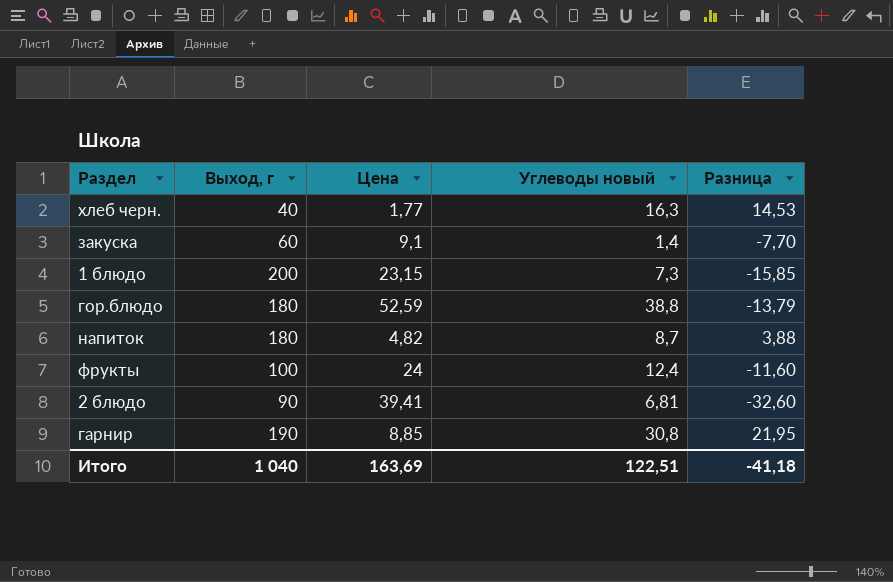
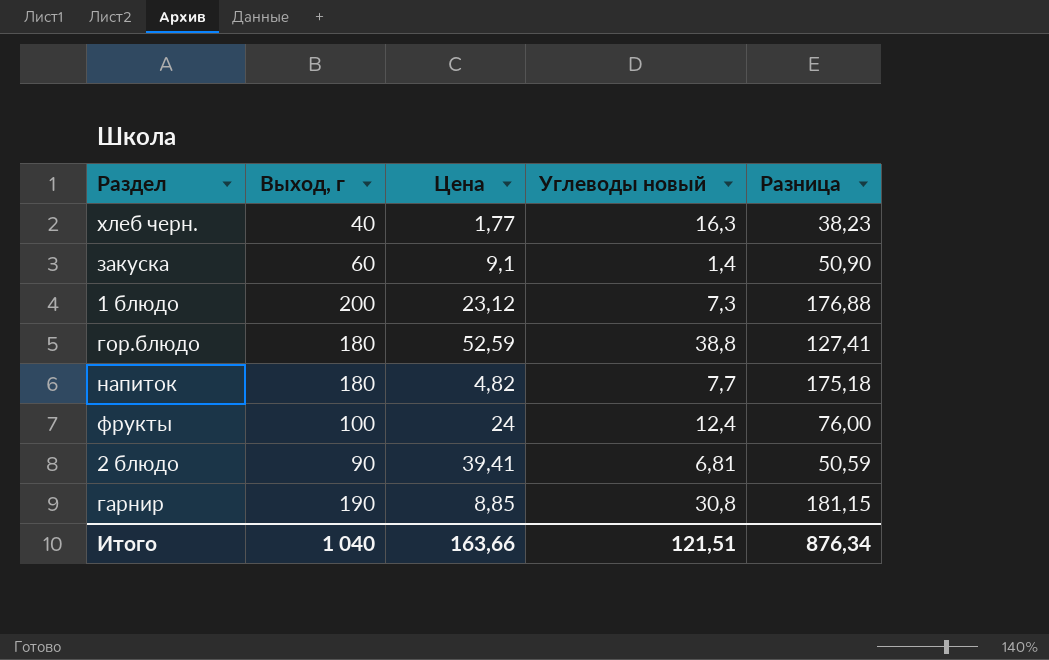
column Разница | formula: [Углеводы новый] - [Цена] -> [Выход, г] - [Цена]
1 блюдо | Цена: 23,15 -> 23,12
напиток | Углеводы новый: 8,7 -> 7,7
Итого | Цена: 163,69 -> 163,66
Итого | Углеводы новый: 122,51 -> 121,51
Итого | Разница: -41,18 -> 876,34

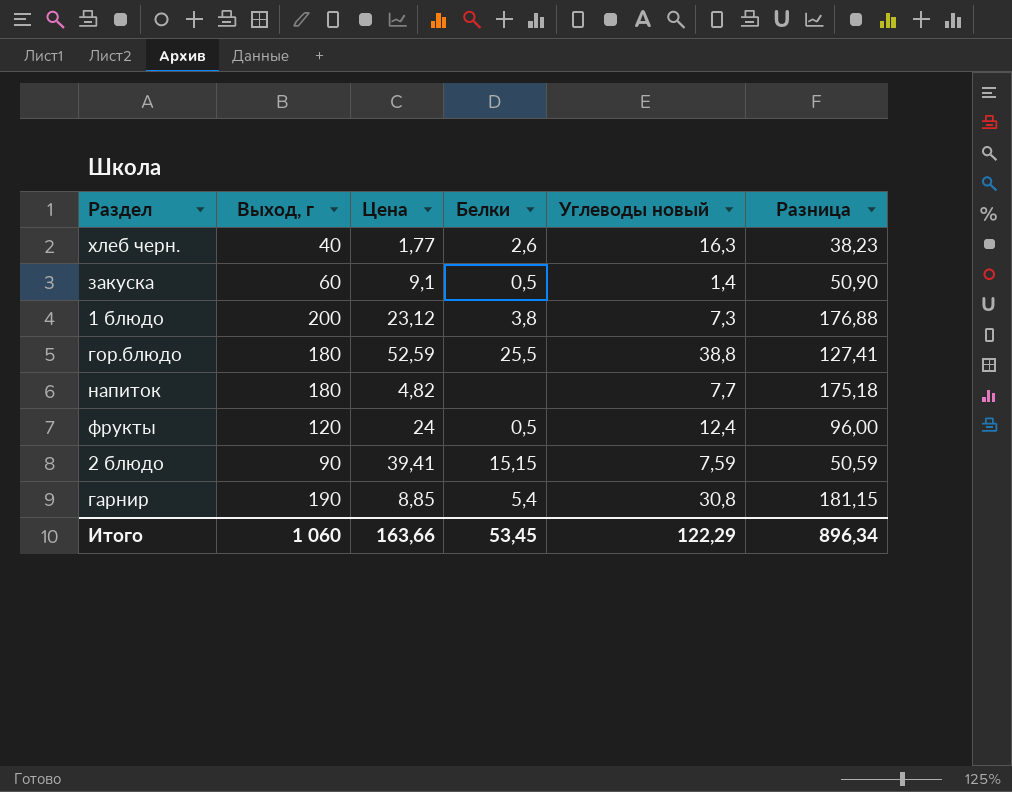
column Белки | position: none -> 4
фрукты | Выход, г: 100 -> 120
фрукты | Разница: 76,00 -> 96,00
2 блюдо | Углеводы новый: 6,81 -> 7,59
Итого | Выход, г: 1 040 -> 1 060
Итого | Углеводы новый: 121,51 -> 122,29
Итого | Разница: 876,34 -> 896,34

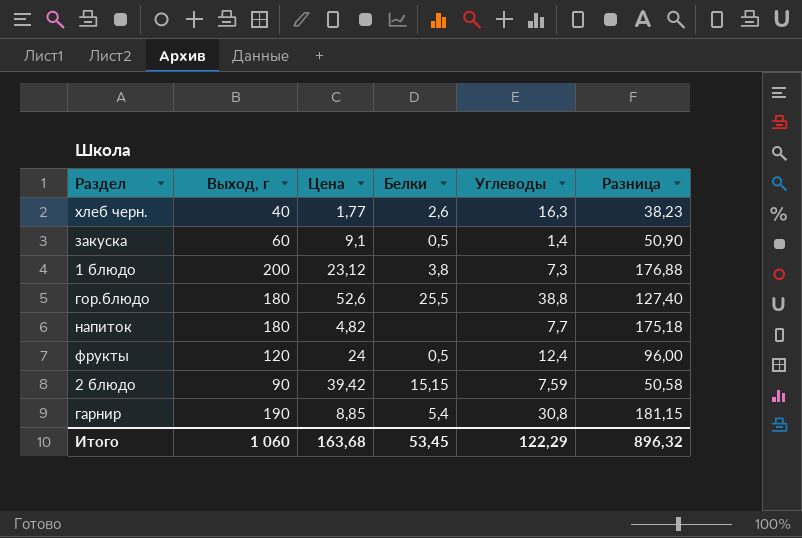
column name: Углеводы новый -> Углеводы
гор.блюдо | Цена: 52,59 -> 52,6
гор.блюдо | Разница: 127,41 -> 127,40
2 блюдо | Цена: 39,41 -> 39,42
2 блюдо | Разница: 50,59 -> 50,58
Итого | Цена: 163,66 -> 163,68
Итого | Разница: 896,34 -> 896,32

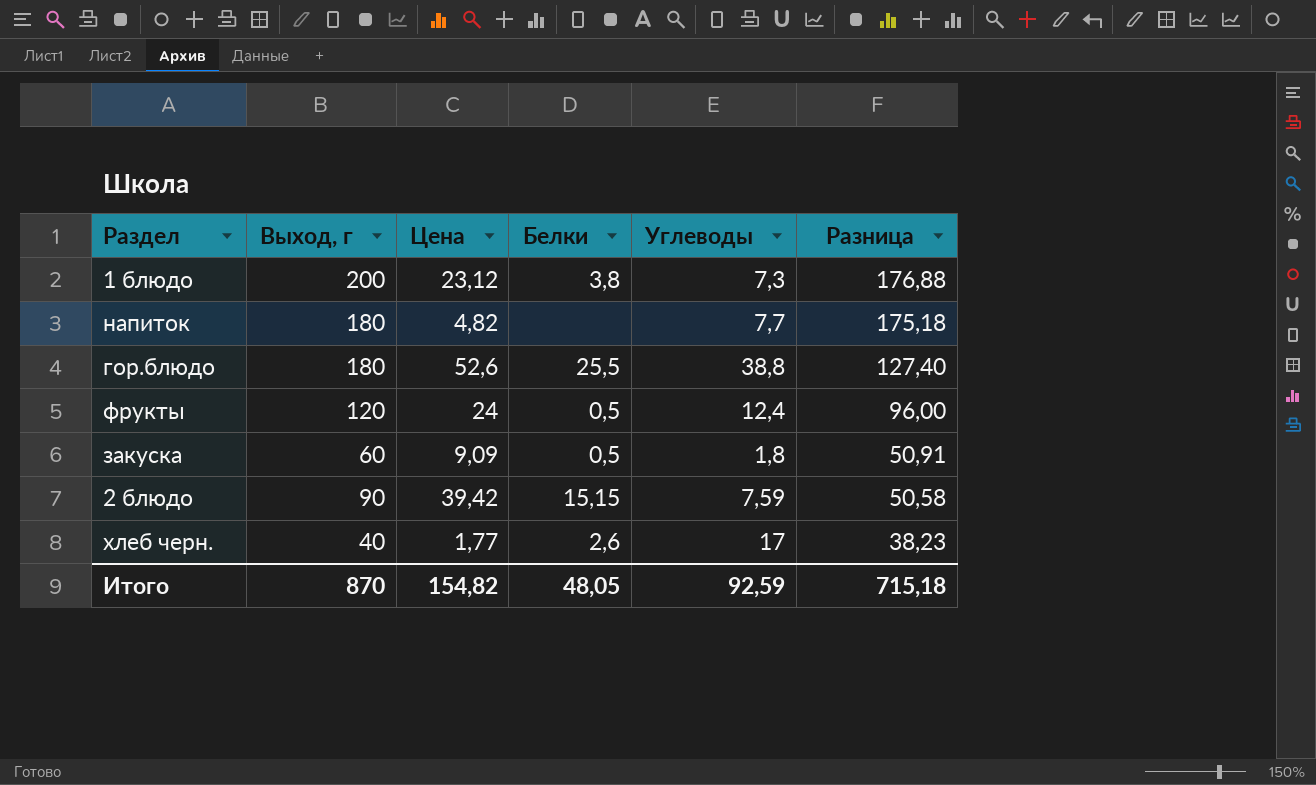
row order: none -> Разница descending
row гарнир: 190 | 8,85 | 5,4 | 30,8 | 181,15 -> none
закуска | Цена: 9,1 -> 9,09
закуска | Углеводы: 1,4 -> 1,8
закуска | Разница: 50,90 -> 50,91
хлеб черн. | Углеводы: 16,3 -> 17
Итого | Выход, г: 1 060 -> 870
Итого | Цена: 163,68 -> 154,82
Итого | Белки: 53,45 -> 48,05
Итого | Углеводы: 122,29 -> 92,59
Итого | Разница: 896,32 -> 715,18

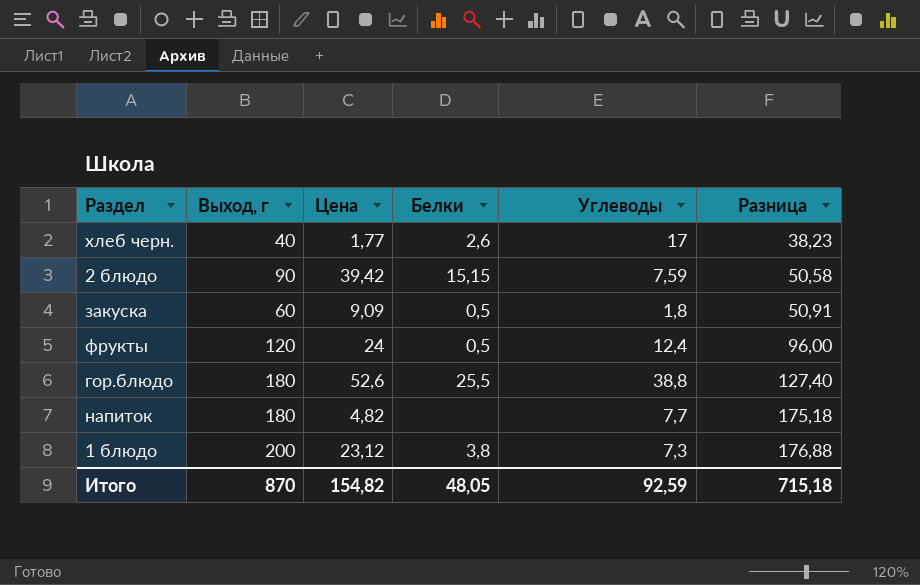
row order: Разница descending -> Разница ascending

